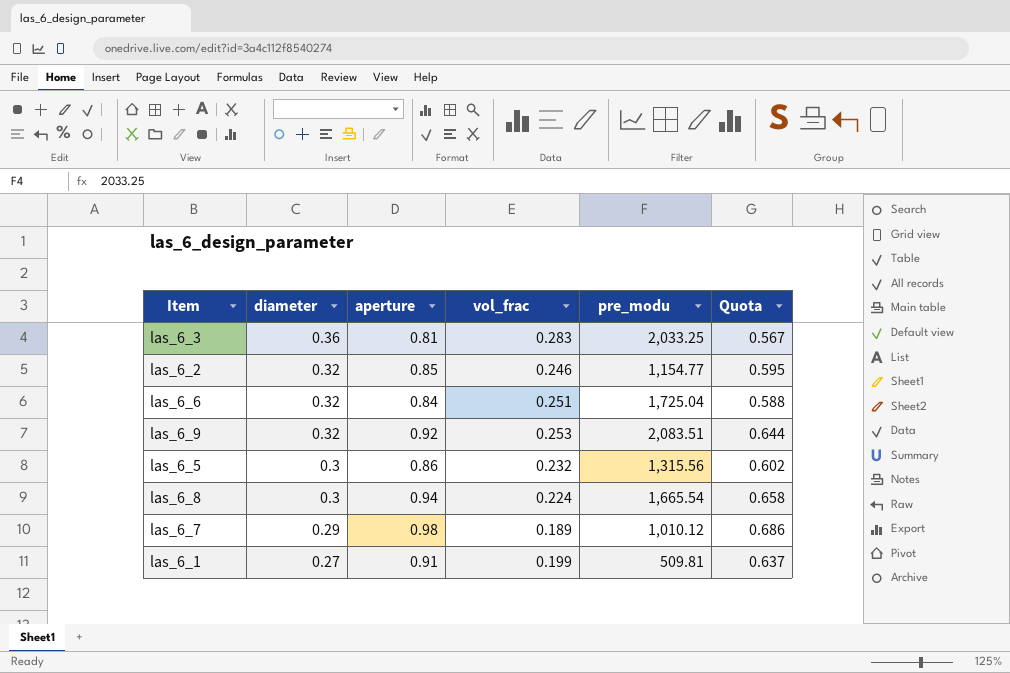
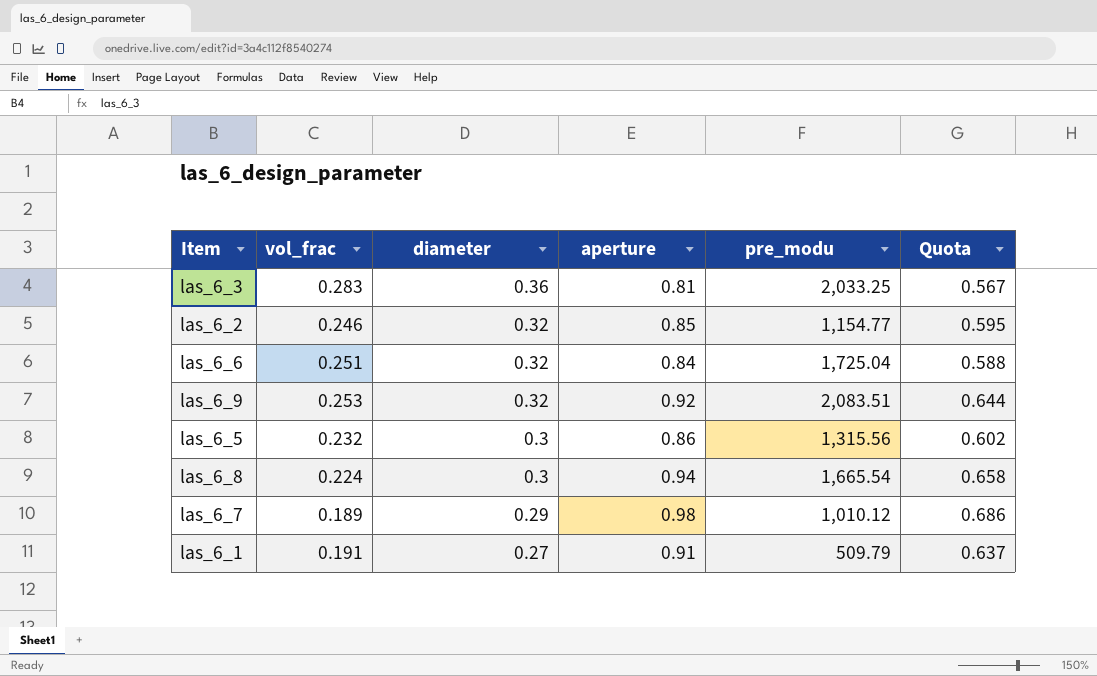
column vol_frac | position: 4 -> 2
las_6_1 | vol_frac: 0.199 -> 0.191
las_6_1 | pre_modu: 509.81 -> 509.79

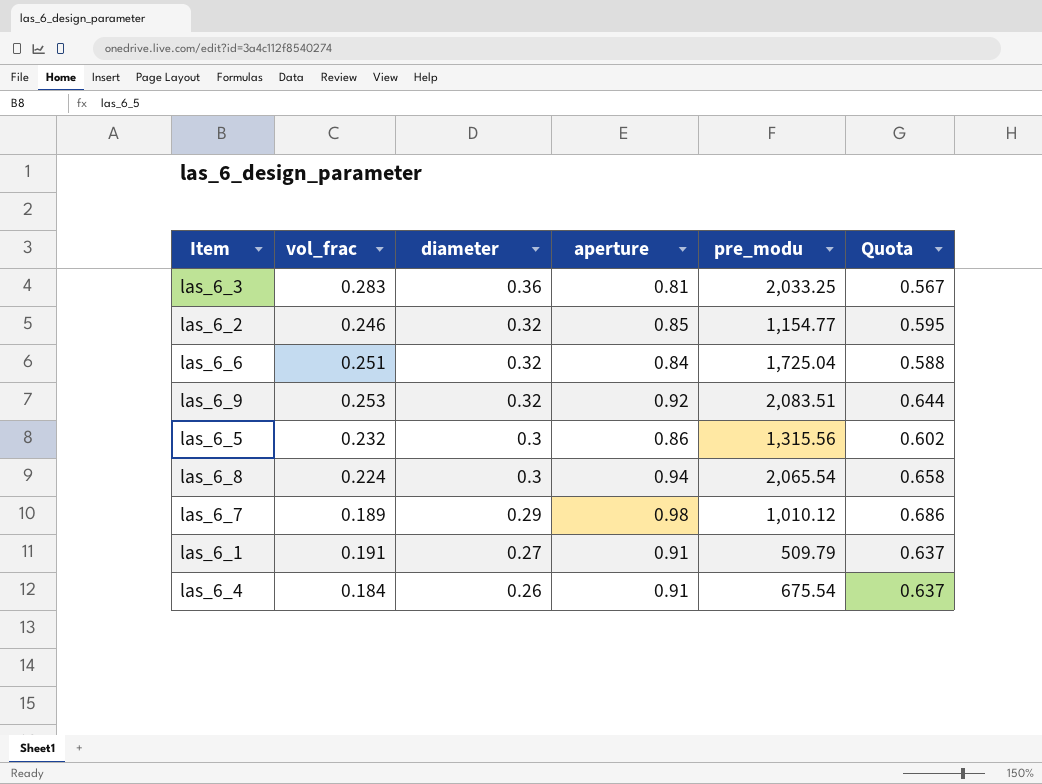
las_6_8 | pre_modu: 1,665.54 -> 2,065.54
row las_6_4: none -> 0.184 | 0.26 | 0.91 | 675.54 | 0.637

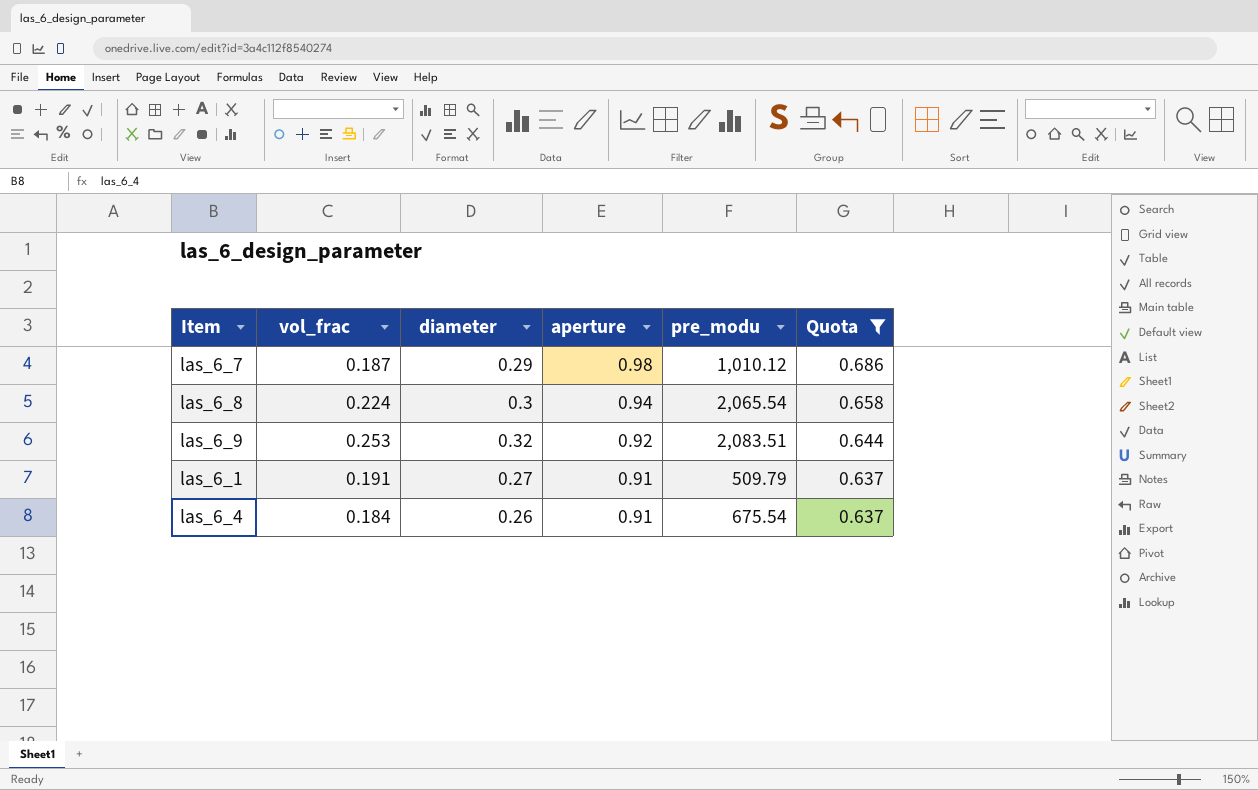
filter: none -> Quota >= 0.637
row order: diameter descending -> aperture descending
las_6_7 | vol_frac: 0.189 -> 0.187

